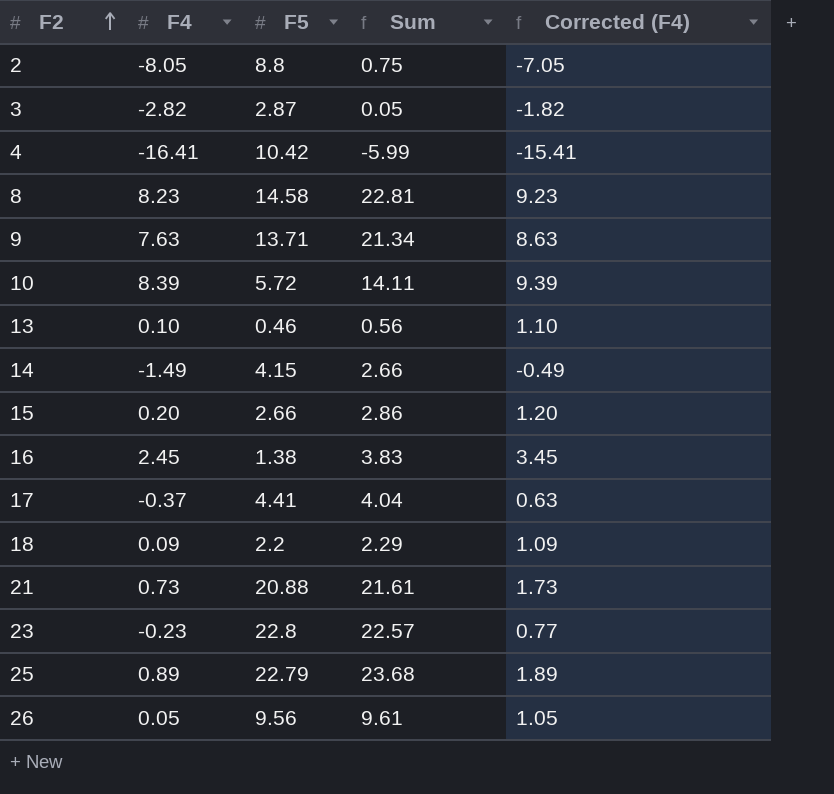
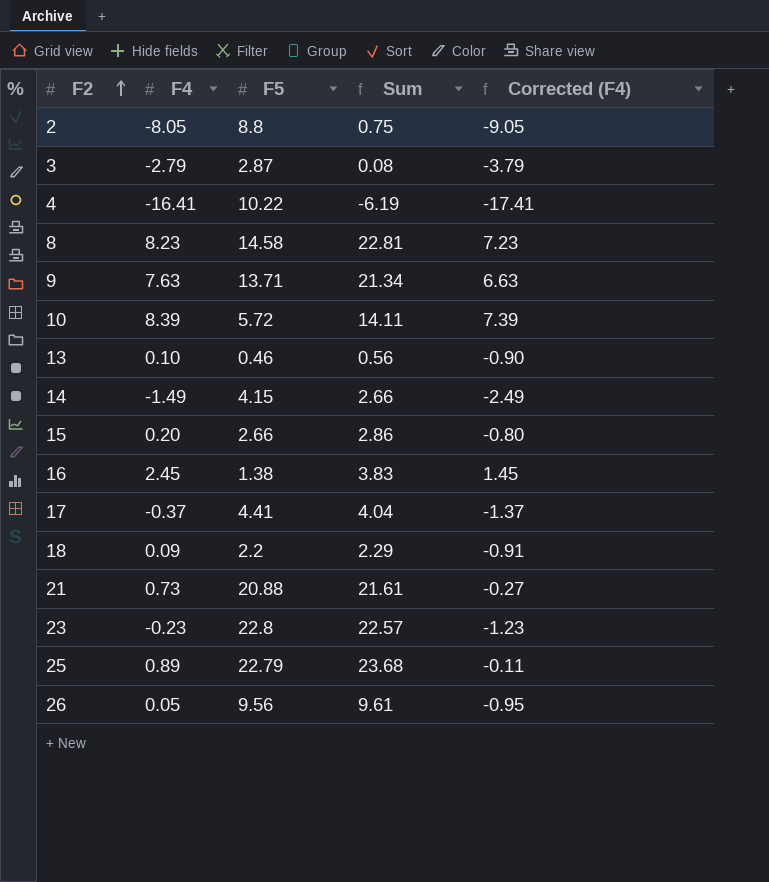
column Corrected (F4) | formula: [F4] + 1 -> [F4] - 1
3 | F4: -2.82 -> -2.79
3 | Sum: 0.05 -> 0.08
4 | F5: 10.42 -> 10.22
4 | Sum: -5.99 -> -6.19

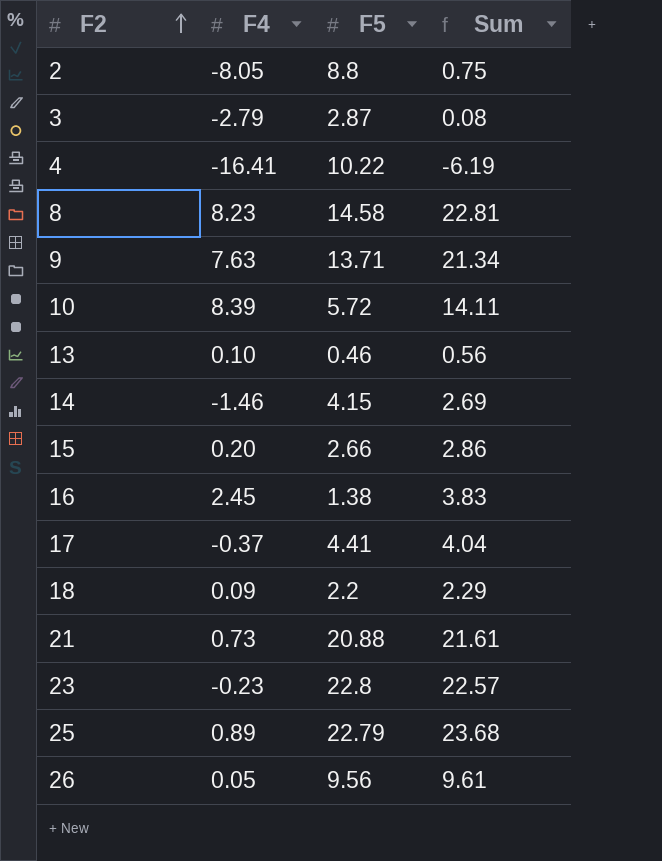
column Corrected (F4) | formula: [F4] - 1 -> none
14 | F4: -1.49 -> -1.46
14 | Sum: 2.66 -> 2.69

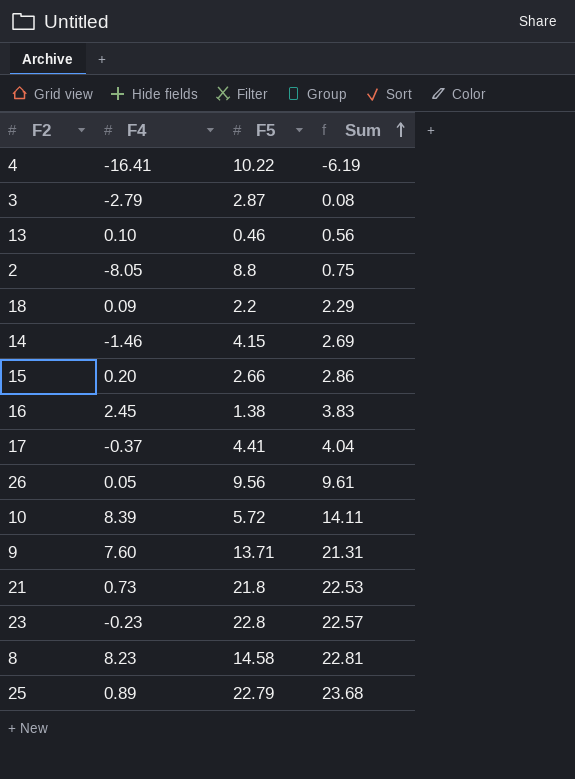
row order: F2 ascending -> Sum ascending
9 | F4: 7.63 -> 7.60
9 | Sum: 21.34 -> 21.31
21 | F5: 20.88 -> 21.8
21 | Sum: 21.61 -> 22.53

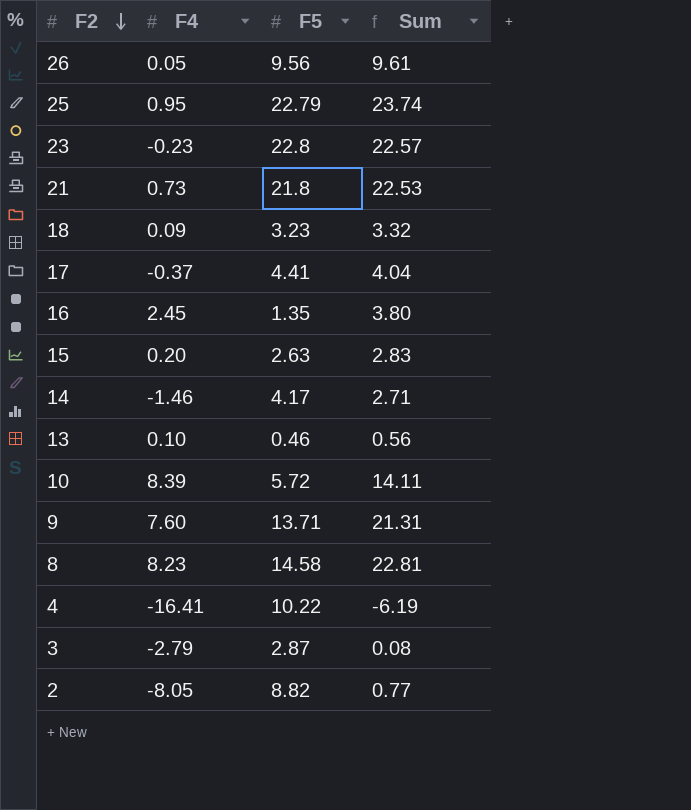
row order: Sum ascending -> F2 descending
25 | F4: 0.89 -> 0.95
25 | Sum: 23.68 -> 23.74
18 | F5: 2.2 -> 3.23
18 | Sum: 2.29 -> 3.32
16 | F5: 1.38 -> 1.35
16 | Sum: 3.83 -> 3.80
15 | F5: 2.66 -> 2.63
15 | Sum: 2.86 -> 2.83
14 | F5: 4.15 -> 4.17
14 | Sum: 2.69 -> 2.71
2 | F5: 8.8 -> 8.82
2 | Sum: 0.75 -> 0.77

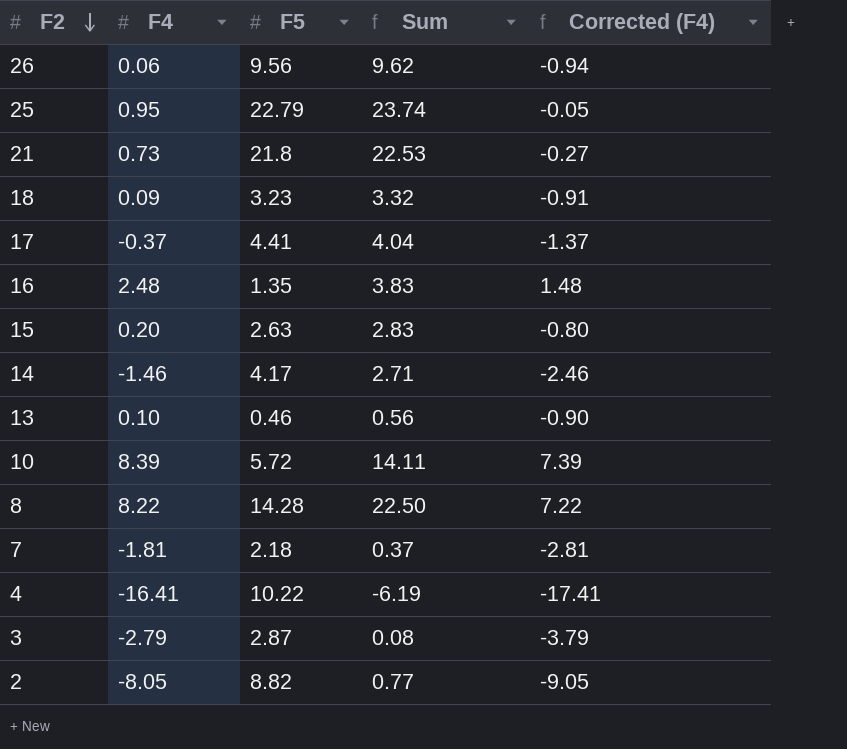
column Corrected (F4) | formula: none -> [F4] - 1
row 23: -0.23 | 22.8 | 22.57 -> none
row 9: 7.60 | 13.71 | 21.31 -> none
26 | F4: 0.05 -> 0.06
26 | Sum: 9.61 -> 9.62
16 | F4: 2.45 -> 2.48
16 | Sum: 3.80 -> 3.83
8 | F4: 8.23 -> 8.22
8 | F5: 14.58 -> 14.28
8 | Sum: 22.81 -> 22.50
row 7: none -> -1.81 | 2.18 | 0.37 | -2.81

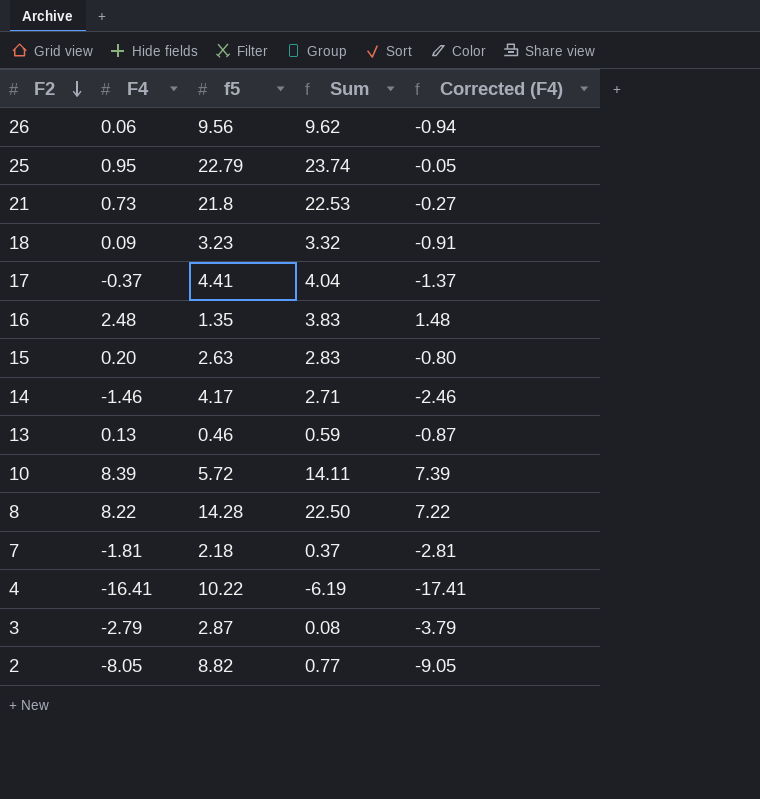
column name: F5 -> f5
13 | F4: 0.10 -> 0.13
13 | Sum: 0.56 -> 0.59
13 | Corrected (F4): -0.90 -> -0.87

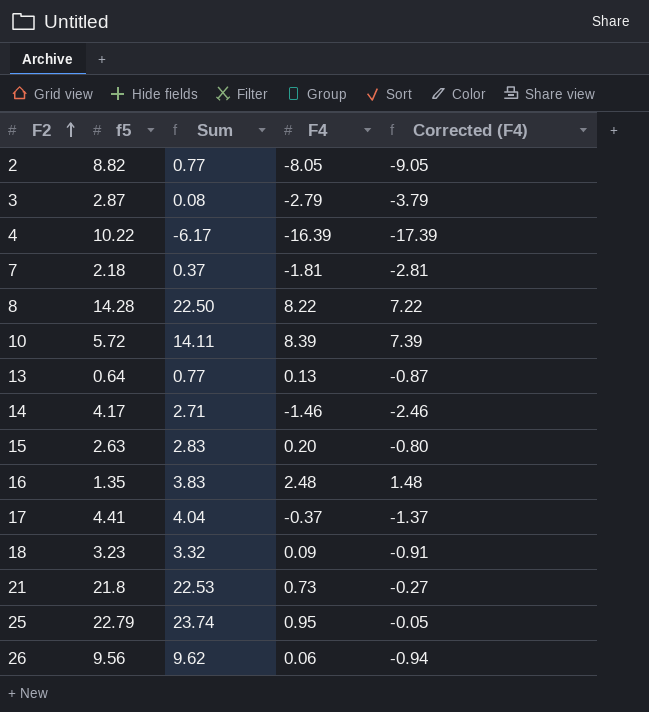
row order: F2 descending -> F2 ascending
column F4 | position: 2 -> 4
4 | Sum: -6.19 -> -6.17
4 | F4: -16.41 -> -16.39
4 | Corrected (F4): -17.41 -> -17.39
13 | f5: 0.46 -> 0.64
13 | Sum: 0.59 -> 0.77

